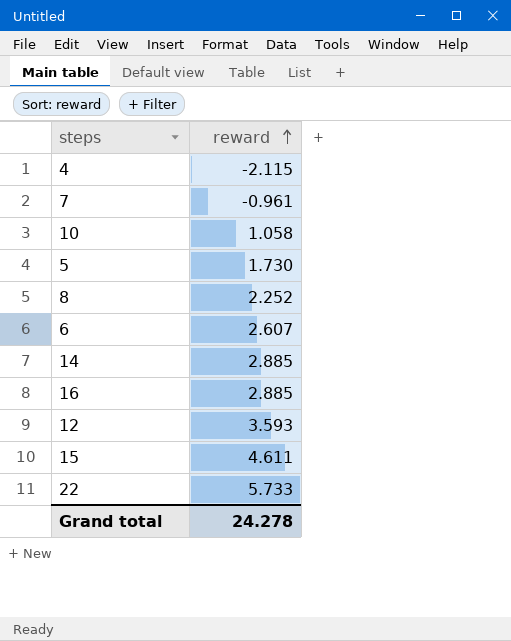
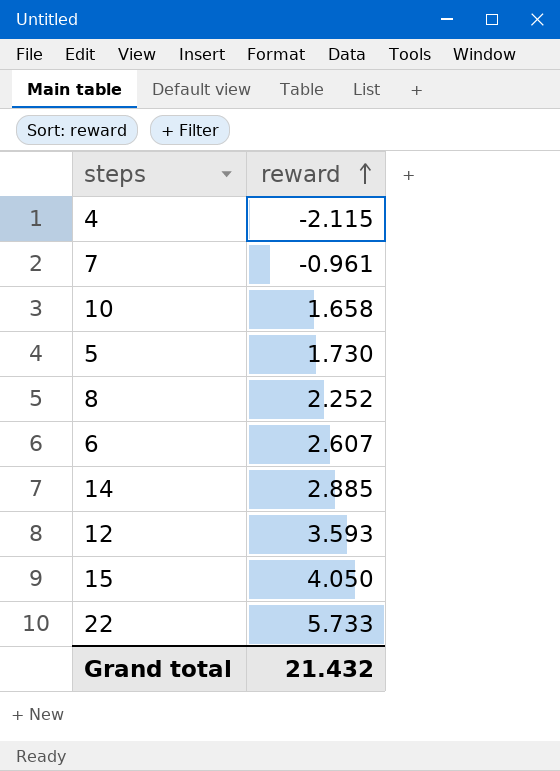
row 16: 2.885 -> none
10 | reward: 1.058 -> 1.658
15 | reward: 4.611 -> 4.050
Grand total | reward: 24.278 -> 21.432

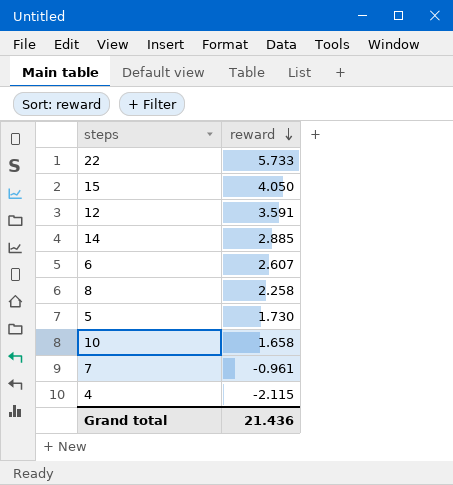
row order: reward ascending -> reward descending
12 | reward: 3.593 -> 3.591
8 | reward: 2.252 -> 2.258
Grand total | reward: 21.432 -> 21.436

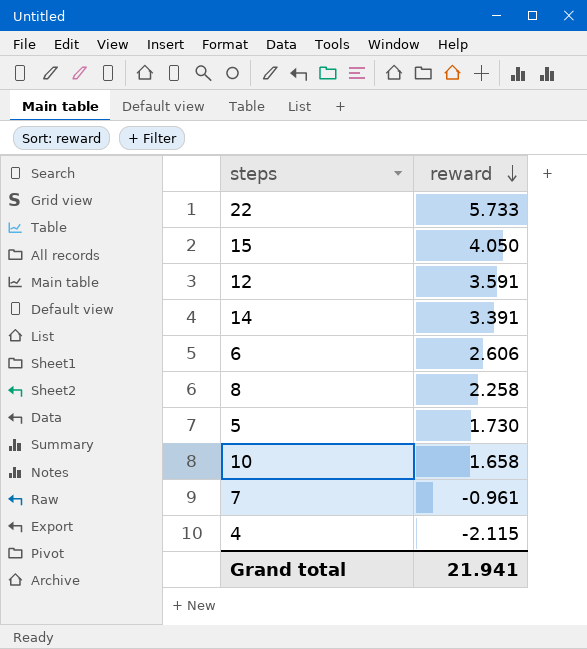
14 | reward: 2.885 -> 3.391
6 | reward: 2.607 -> 2.606
Grand total | reward: 21.436 -> 21.941

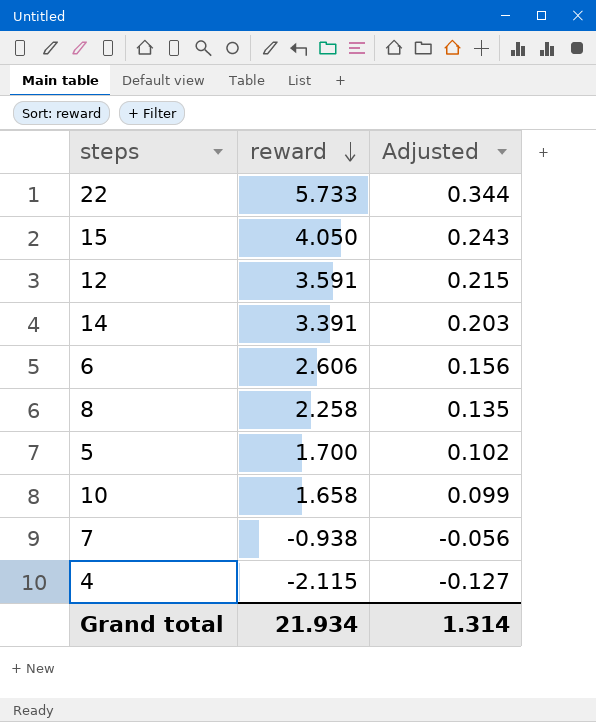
column Adjusted | formula: none -> [reward] * 0.06
5 | reward: 1.730 -> 1.700
7 | reward: -0.961 -> -0.938
Grand total | reward: 21.941 -> 21.934

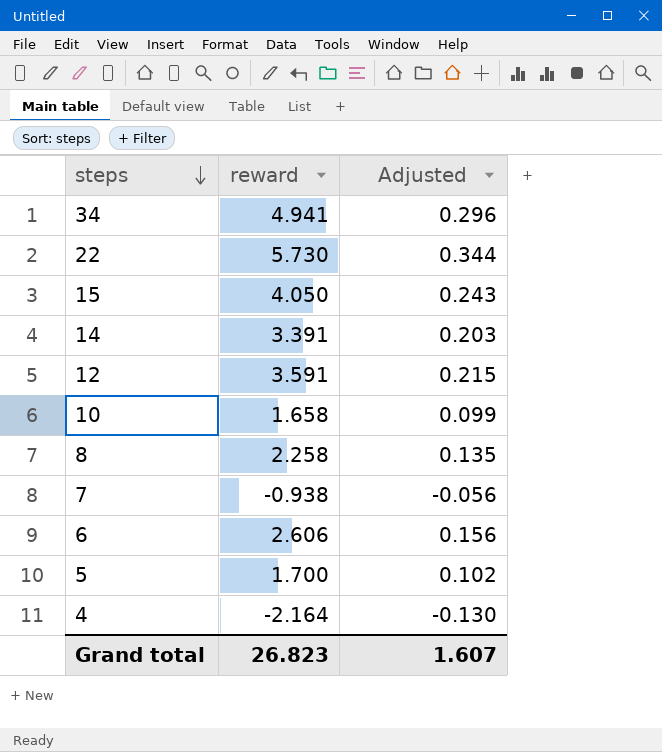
row order: reward descending -> steps descending
row 34: none -> 4.941 | 0.296
22 | reward: 5.733 -> 5.730
4 | reward: -2.115 -> -2.164
4 | Adjusted: -0.127 -> -0.130
Grand total | reward: 21.934 -> 26.823
Grand total | Adjusted: 1.314 -> 1.607

